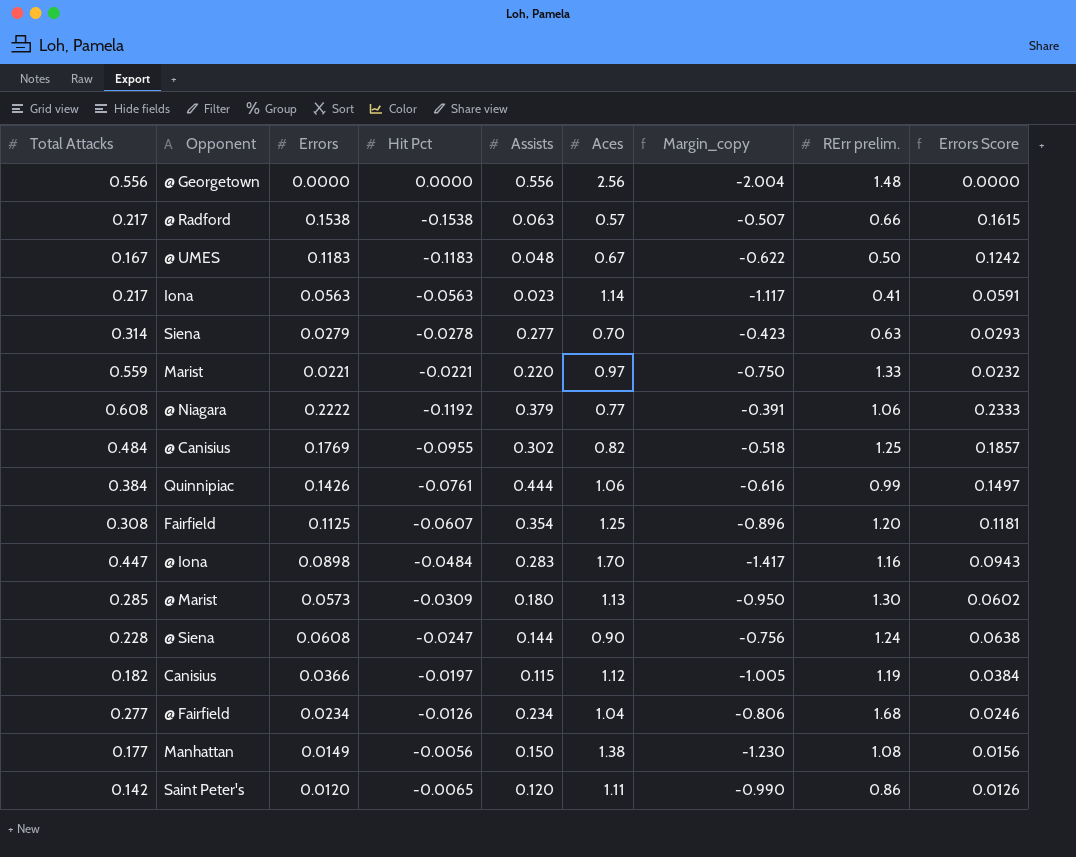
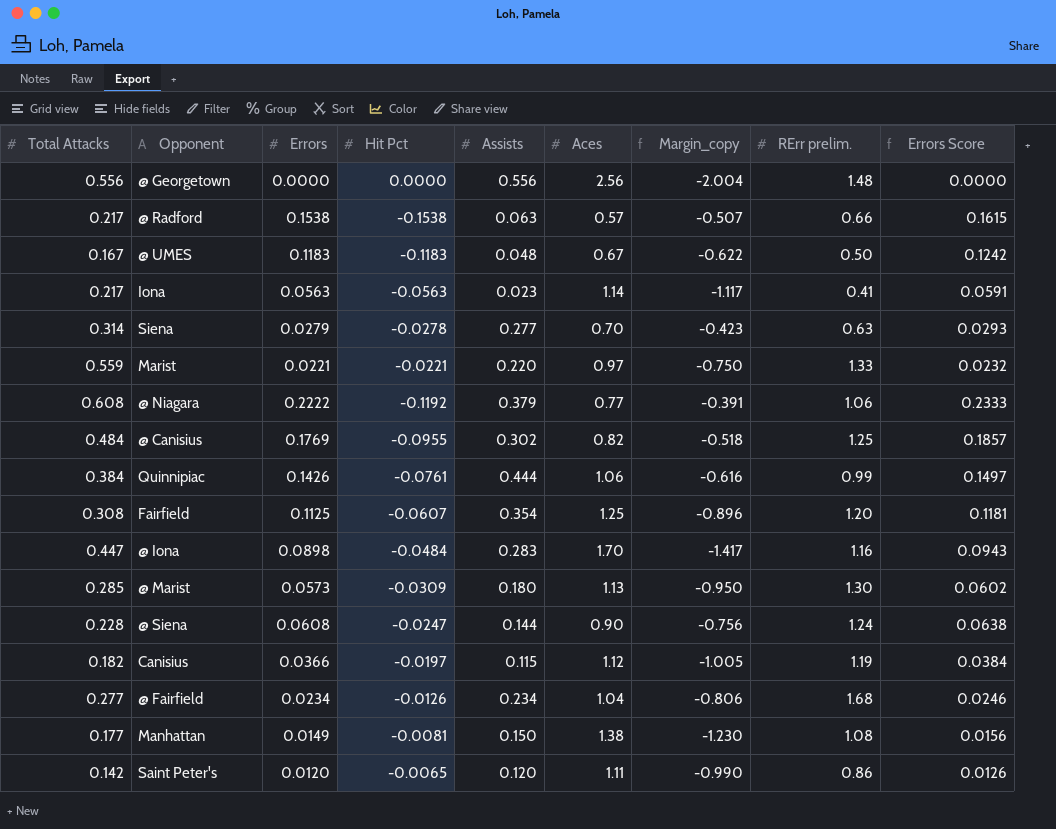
Manhattan | Hit Pct: -0.0056 -> -0.0081

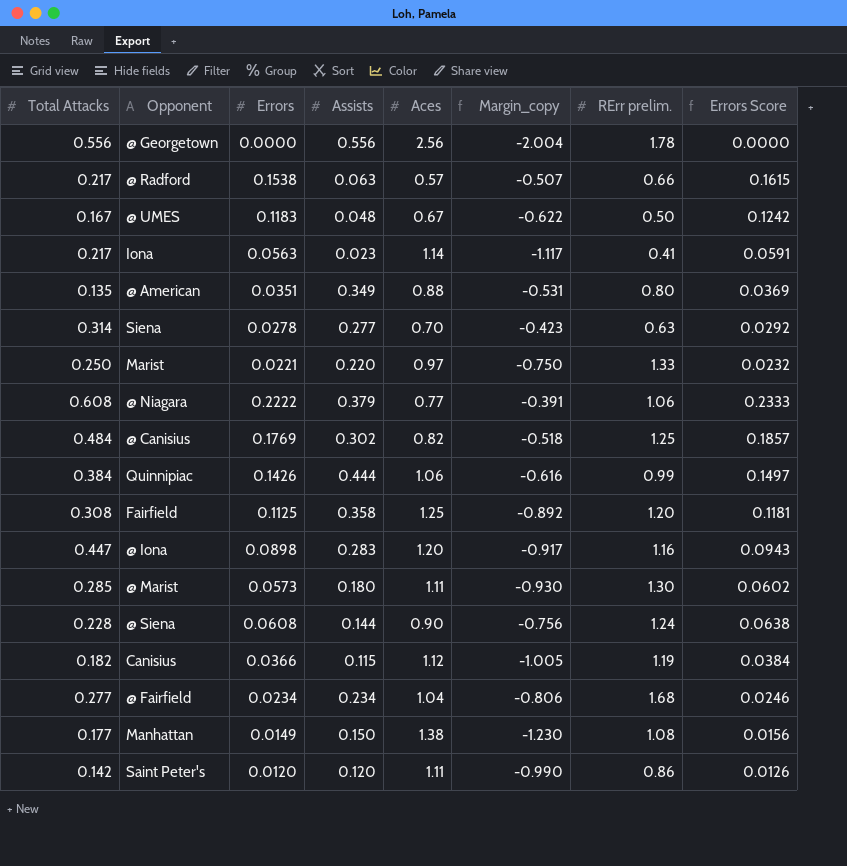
column Hit Pct | position: 4 -> none
@ Georgetown | RErr prelim.: 1.48 -> 1.78
row @ American: none -> 0.135 | 0.0351 | 0.349 | 0.88 | -0.531 | 0.80 | 0.0369
Siena | Errors: 0.0279 -> 0.0278
Siena | Errors Score: 0.0293 -> 0.0292
Marist | Total Attacks: 0.559 -> 0.250
Fairfield | Assists: 0.354 -> 0.358
Fairfield | Margin_copy: -0.896 -> -0.892
@ Iona | Aces: 1.70 -> 1.20
@ Iona | Margin_copy: -1.417 -> -0.917
@ Marist | Aces: 1.13 -> 1.11
@ Marist | Margin_copy: -0.950 -> -0.930

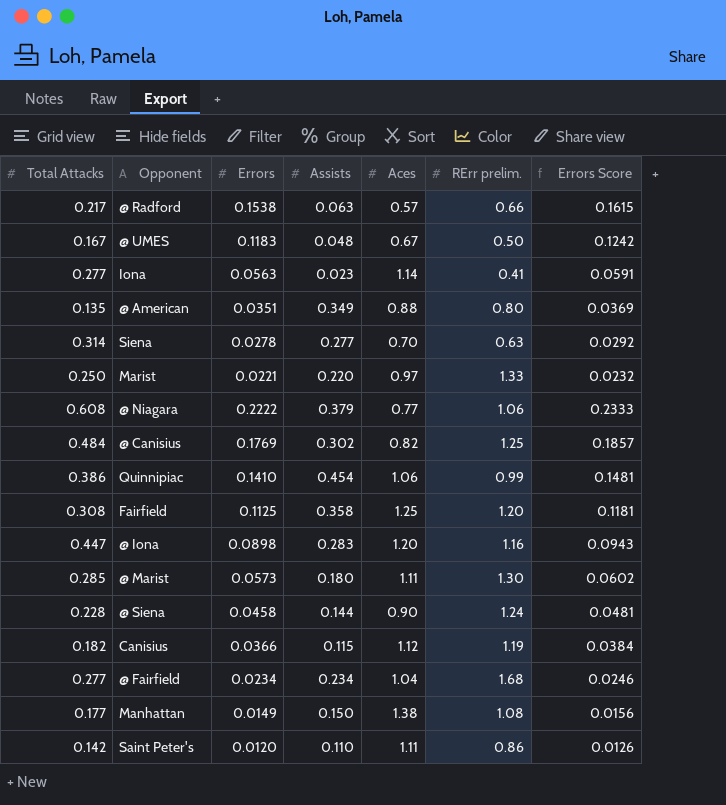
column Margin_copy | formula: [Assists] - [Aces] -> none
row @ Georgetown: 0.556 | 0.0000 | 0.556 | 2.56 | -2.004 | 1.78 | 0.0000 -> none
Iona | Total Attacks: 0.217 -> 0.277
Quinnipiac | Total Attacks: 0.384 -> 0.386
Quinnipiac | Errors: 0.1426 -> 0.1410
Quinnipiac | Assists: 0.444 -> 0.454
Quinnipiac | Errors Score: 0.1497 -> 0.1481
@ Siena | Errors: 0.0608 -> 0.0458
@ Siena | Errors Score: 0.0638 -> 0.0481
Saint Peter's | Assists: 0.120 -> 0.110

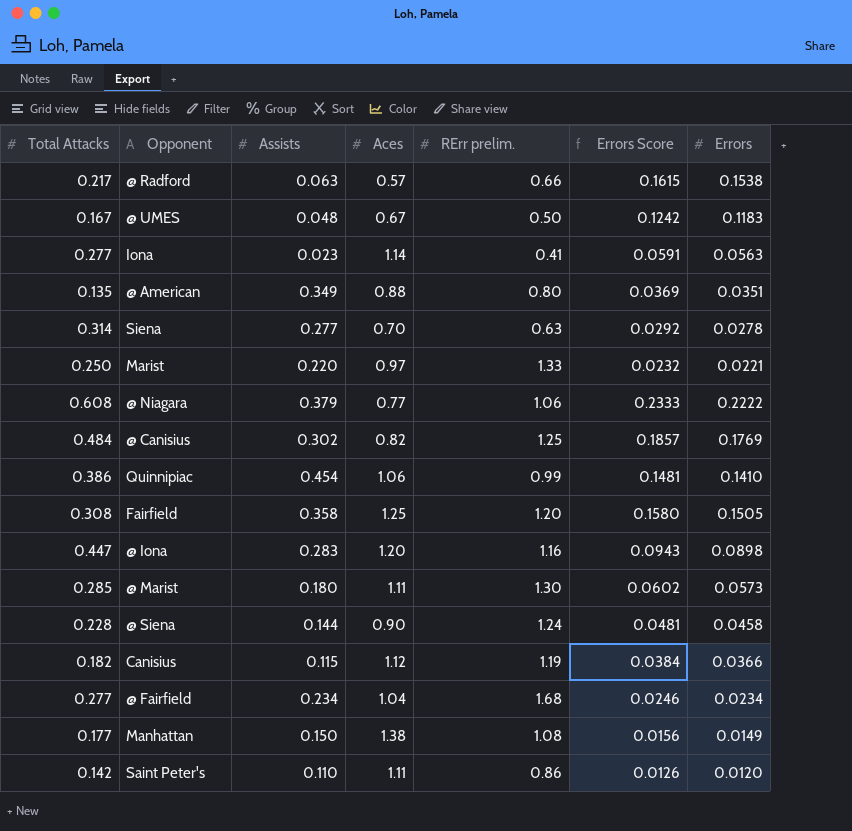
column Errors | position: 3 -> 7
Fairfield | Errors Score: 0.1181 -> 0.1580
Fairfield | Errors: 0.1125 -> 0.1505

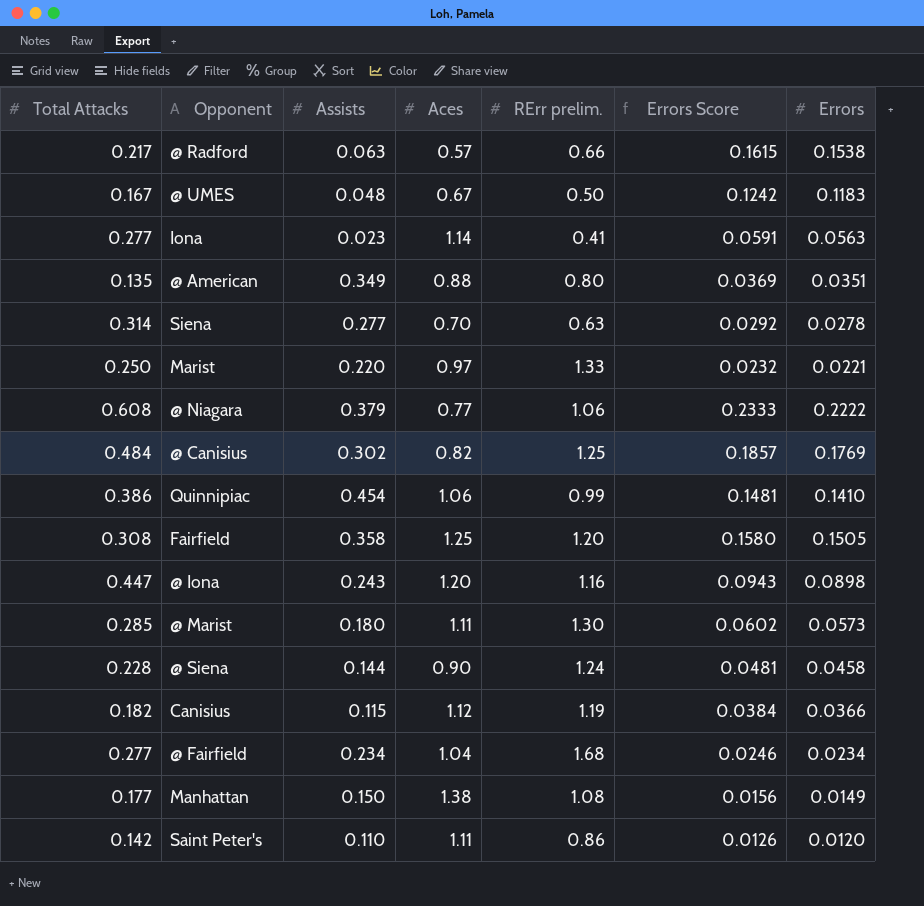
@ Iona | Assists: 0.283 -> 0.243

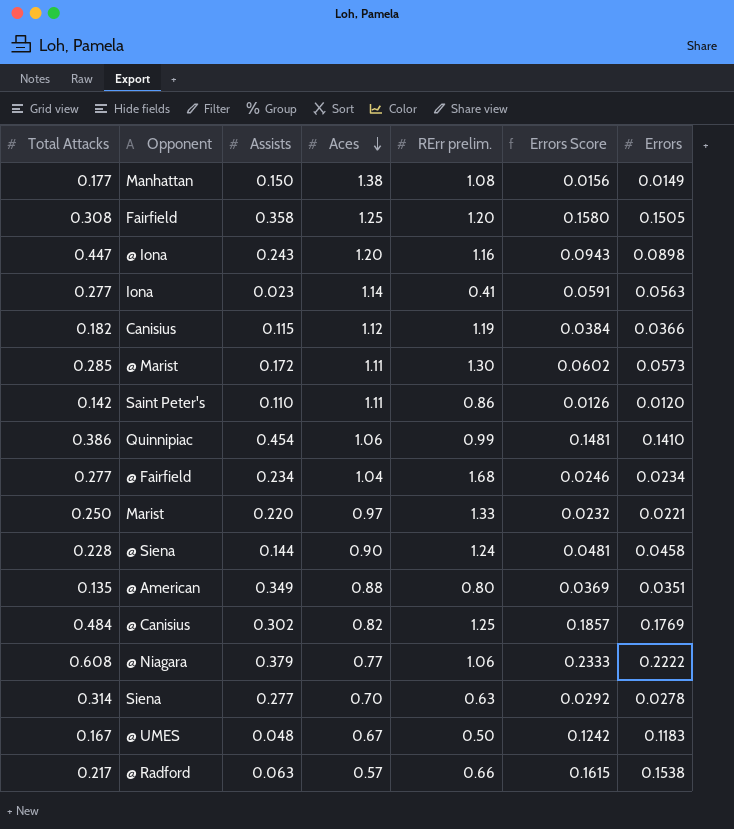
row order: none -> Aces descending
@ Marist | Assists: 0.180 -> 0.172

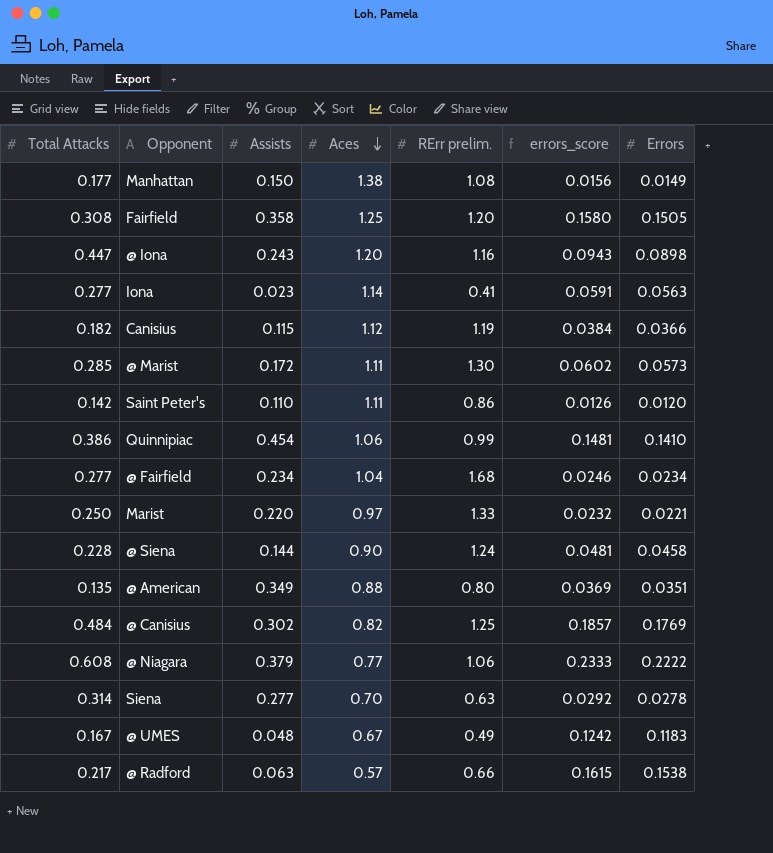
column name: Errors Score -> errors_score
@ UMES | RErr prelim.: 0.50 -> 0.49

